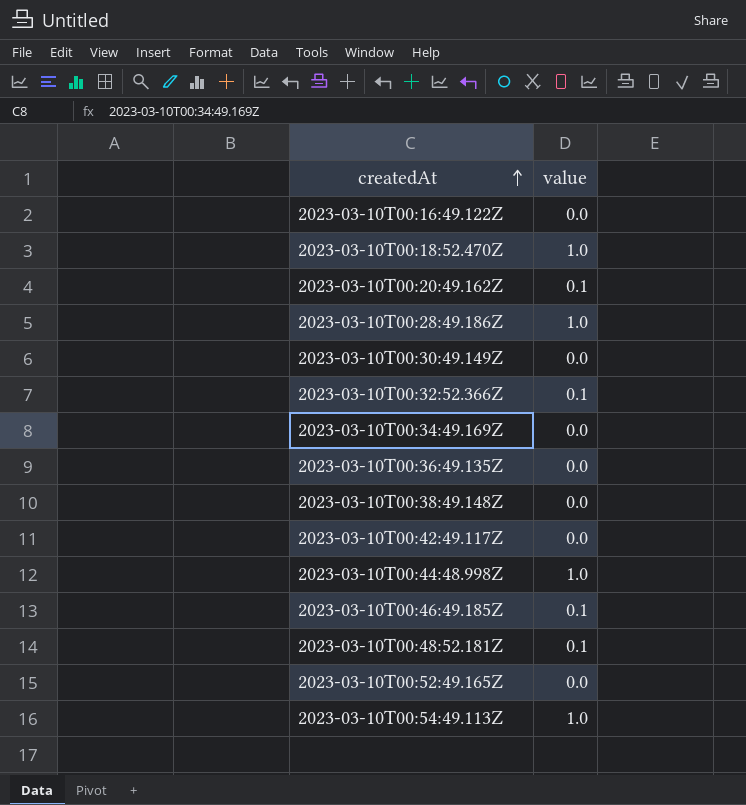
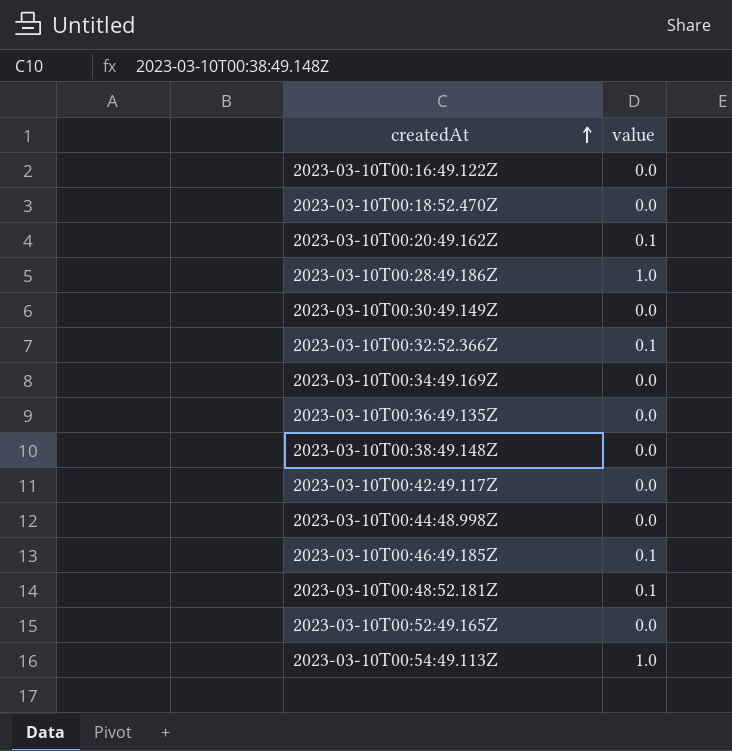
2023-03-10T00:18:52.470Z | value: 1.0 -> 0.0
2023-03-10T00:44:48.998Z | value: 1.0 -> 0.0

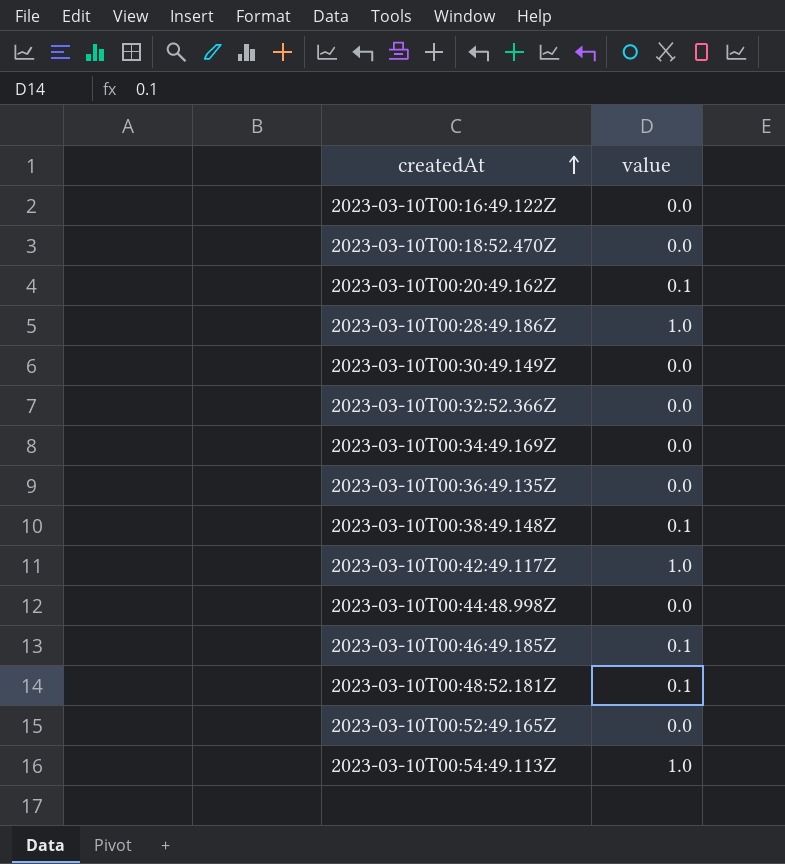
2023-03-10T00:32:52.366Z | value: 0.1 -> 0.0
2023-03-10T00:38:49.148Z | value: 0.0 -> 0.1
2023-03-10T00:42:49.117Z | value: 0.0 -> 1.0

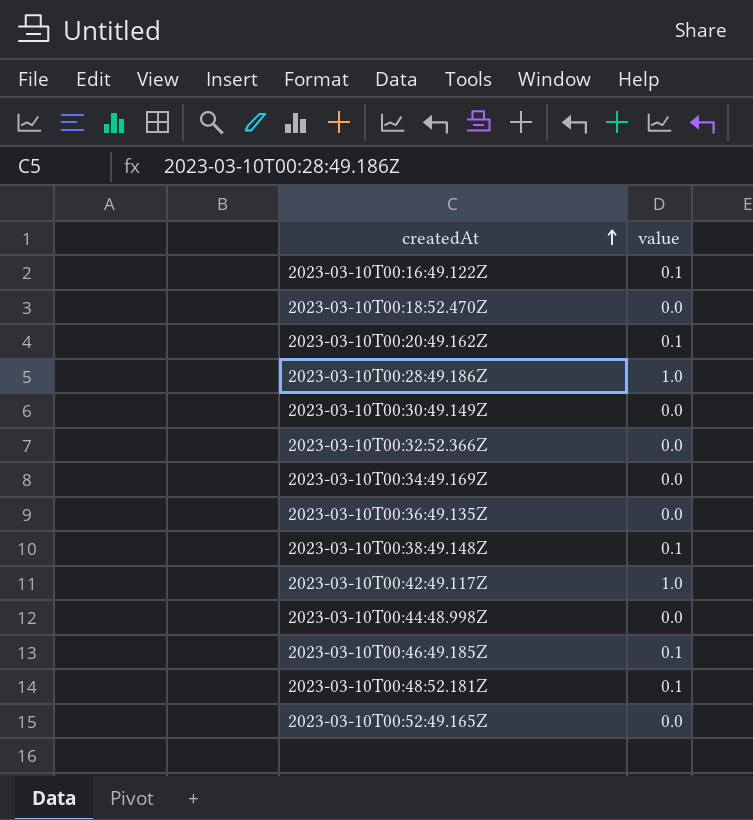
row 2023-03-10T00:54:49.113Z: 1.0 -> none
2023-03-10T00:16:49.122Z | value: 0.0 -> 0.1

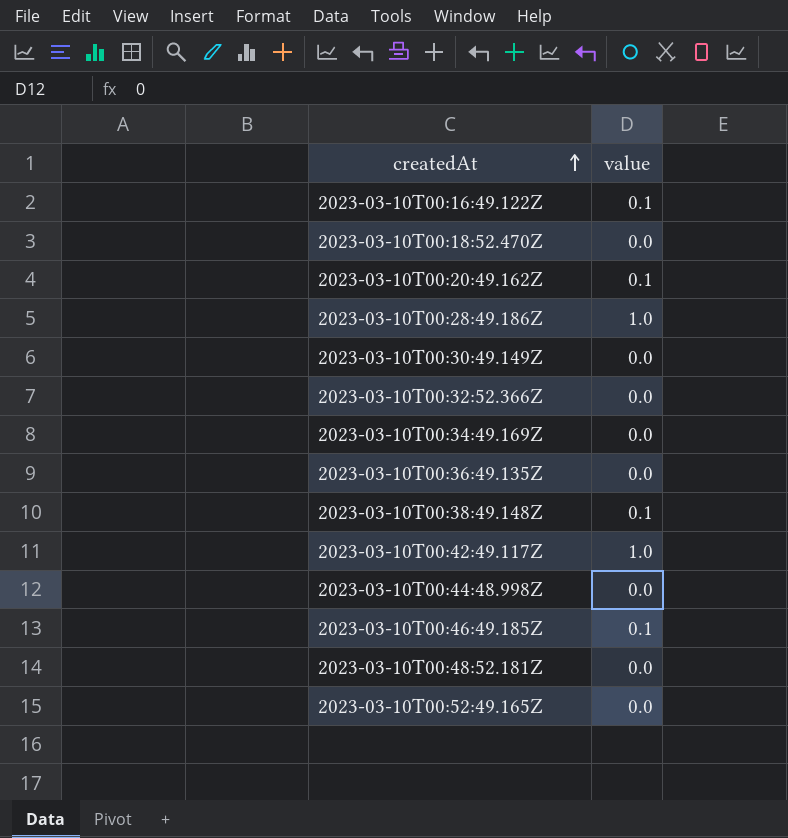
2023-03-10T00:48:52.181Z | value: 0.1 -> 0.0

